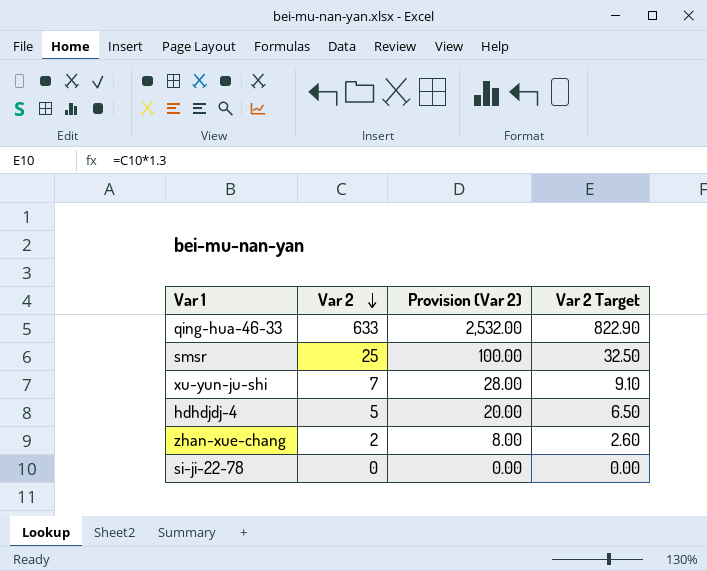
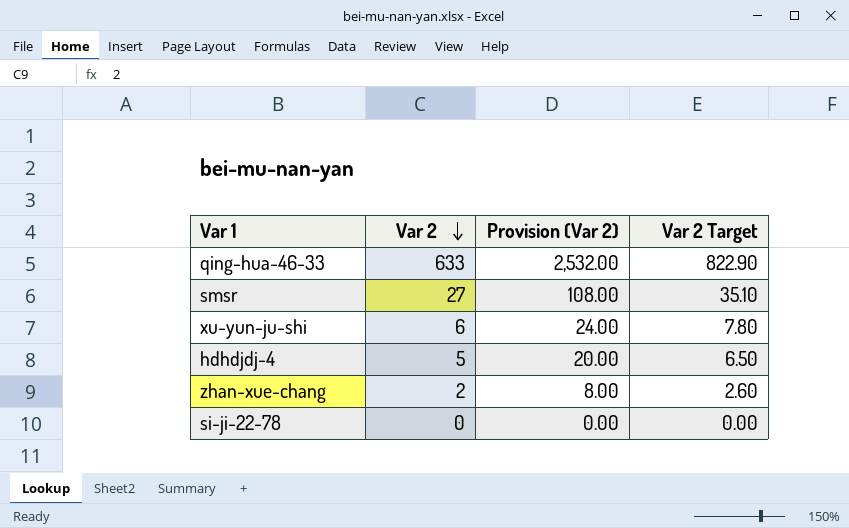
smsr | Var 2: 25 -> 27
smsr | Provision (Var 2): 100.00 -> 108.00
smsr | Var 2 Target: 32.50 -> 35.10
xu-yun-ju-shi | Var 2: 7 -> 6
xu-yun-ju-shi | Provision (Var 2): 28.00 -> 24.00
xu-yun-ju-shi | Var 2 Target: 9.10 -> 7.80

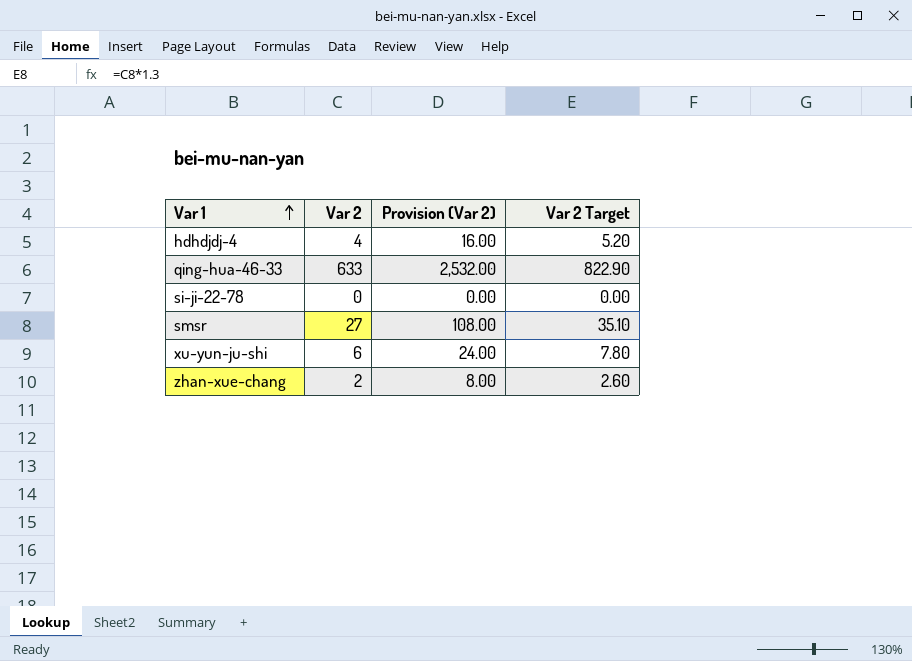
row order: Var 2 descending -> Var 1 ascending
hdhdjdj-4 | Var 2: 5 -> 4
hdhdjdj-4 | Provision (Var 2): 20.00 -> 16.00
hdhdjdj-4 | Var 2 Target: 6.50 -> 5.20

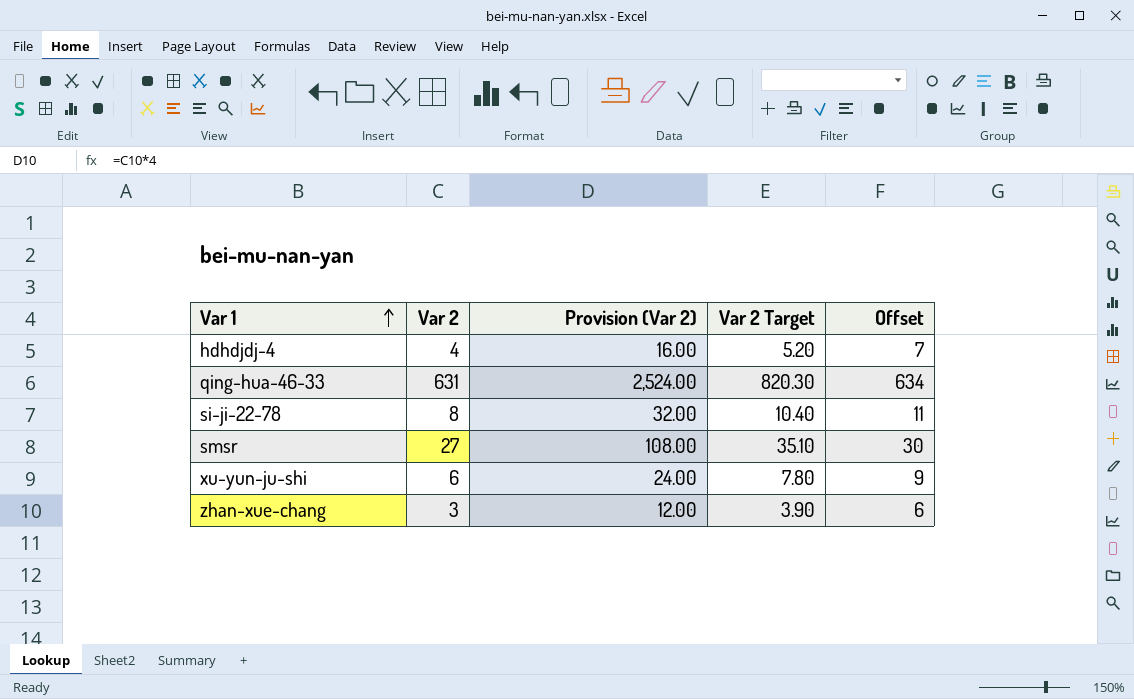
column Offset | formula: none -> [Var 2] + 3
qing-hua-46-33 | Var 2: 633 -> 631
qing-hua-46-33 | Provision (Var 2): 2,532.00 -> 2,524.00
qing-hua-46-33 | Var 2 Target: 822.90 -> 820.30
si-ji-22-78 | Var 2: 0 -> 8
si-ji-22-78 | Provision (Var 2): 0.00 -> 32.00
si-ji-22-78 | Var 2 Target: 0.00 -> 10.40
zhan-xue-chang | Var 2: 2 -> 3
zhan-xue-chang | Provision (Var 2): 8.00 -> 12.00
zhan-xue-chang | Var 2 Target: 2.60 -> 3.90

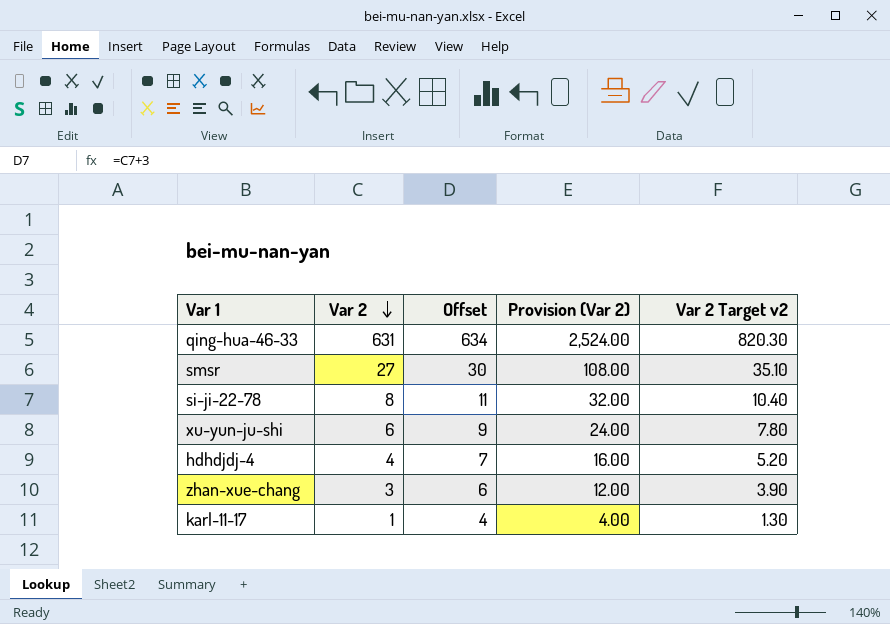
row order: Var 1 ascending -> Var 2 descending
column Offset | position: 5 -> 3
column name: Var 2 Target -> Var 2 Target v2
row karl-11-17: none -> 1 | 4 | 4.00 | 1.30

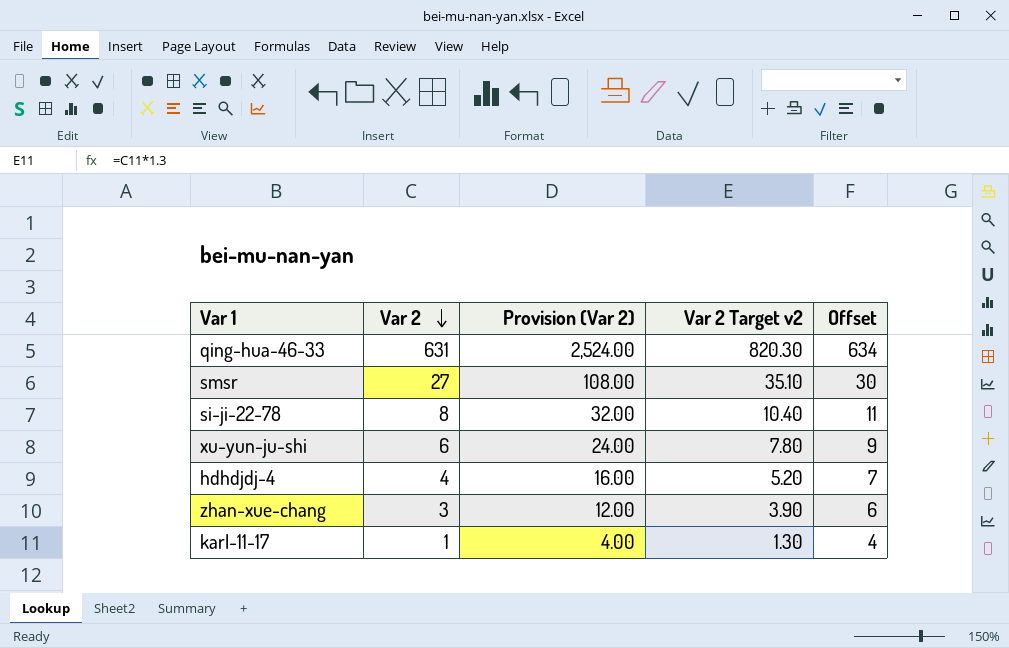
column Offset | position: 3 -> 5

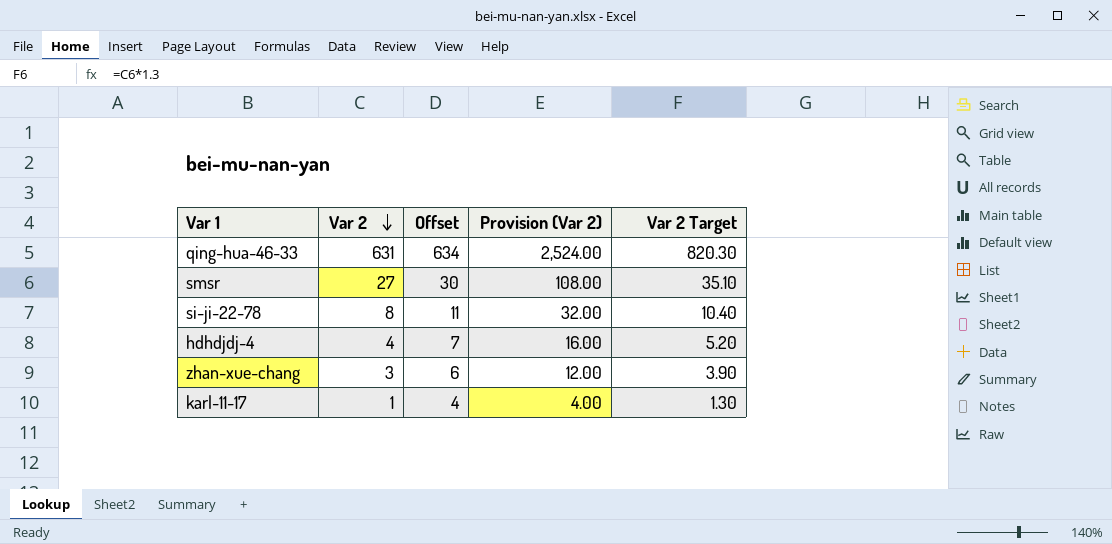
column Offset | position: 5 -> 3
column name: Var 2 Target v2 -> Var 2 Target
row xu-yun-ju-shi: 6 | 24.00 | 7.80 | 9 -> none

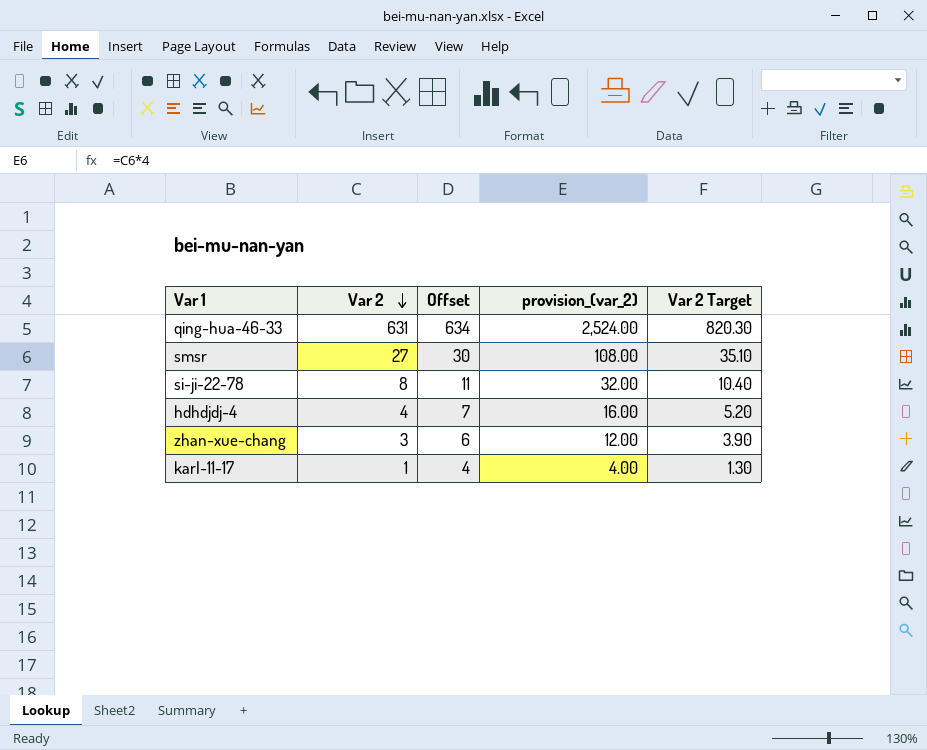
column name: Provision (Var 2) -> provision_(var_2)

